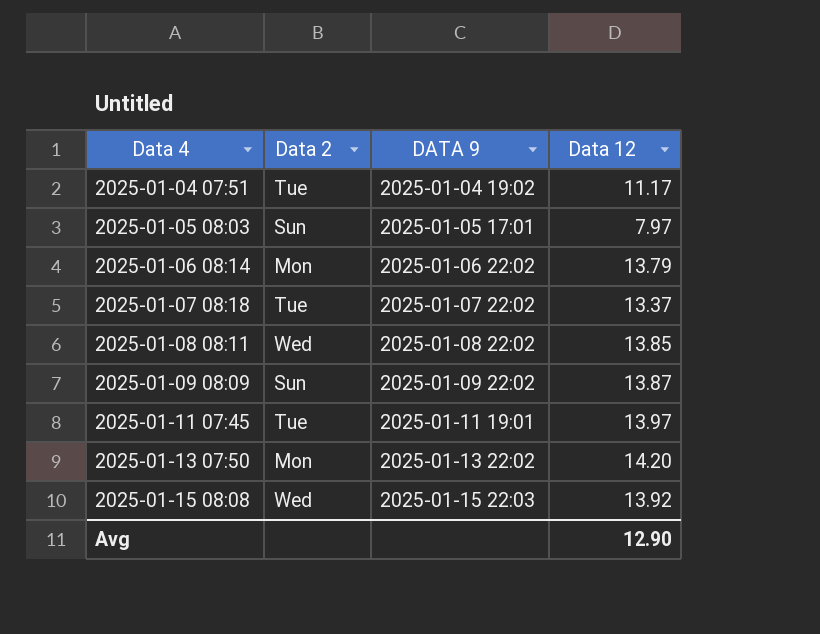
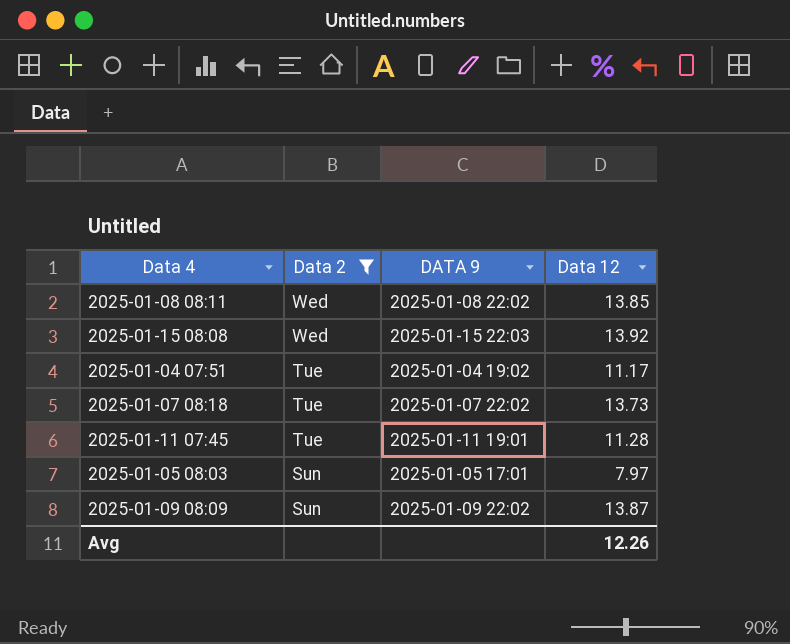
filter: none -> Data 2 != Mon
row order: Data 4 ascending -> Data 2 descending
2025-01-07 08:18 | Data 12: 13.37 -> 13.73
2025-01-11 07:45 | Data 12: 13.97 -> 11.28
Avg | Data 12: 12.90 -> 12.26

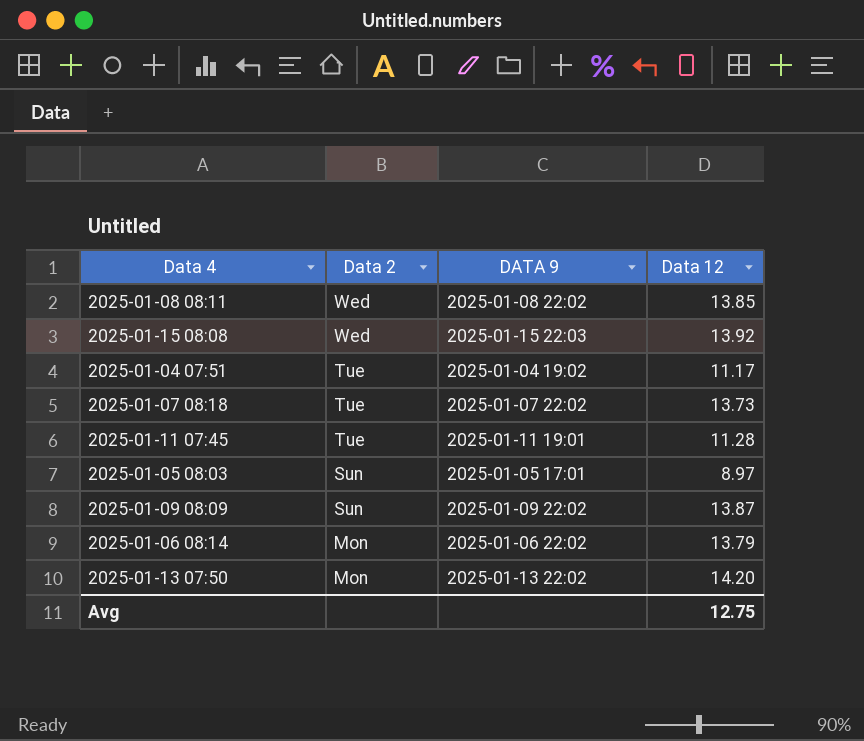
filter: Data 2 != Mon -> none
2025-01-05 08:03 | Data 12: 7.97 -> 8.97
Avg | Data 12: 12.26 -> 12.75

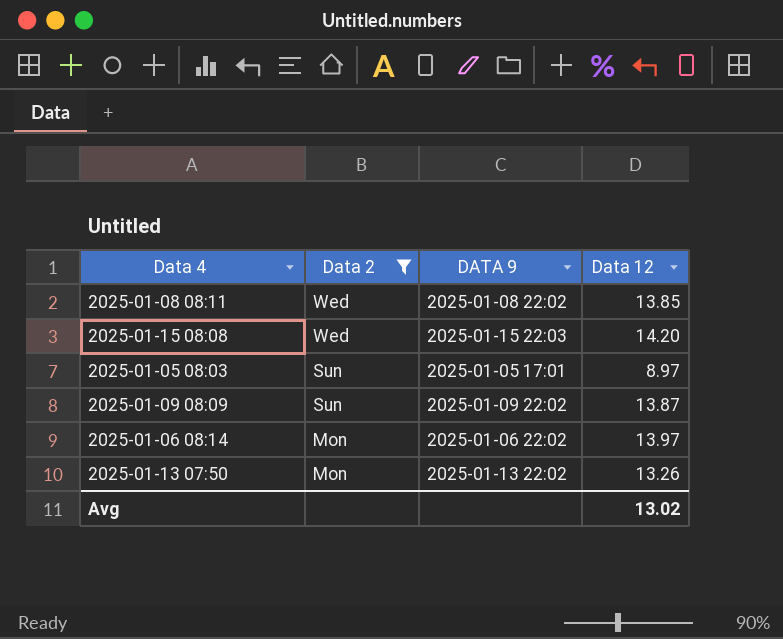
filter: none -> Data 2 != Tue
2025-01-15 08:08 | Data 12: 13.92 -> 14.20
2025-01-06 08:14 | Data 12: 13.79 -> 13.97
2025-01-13 07:50 | Data 12: 14.20 -> 13.26
Avg | Data 12: 12.75 -> 13.02

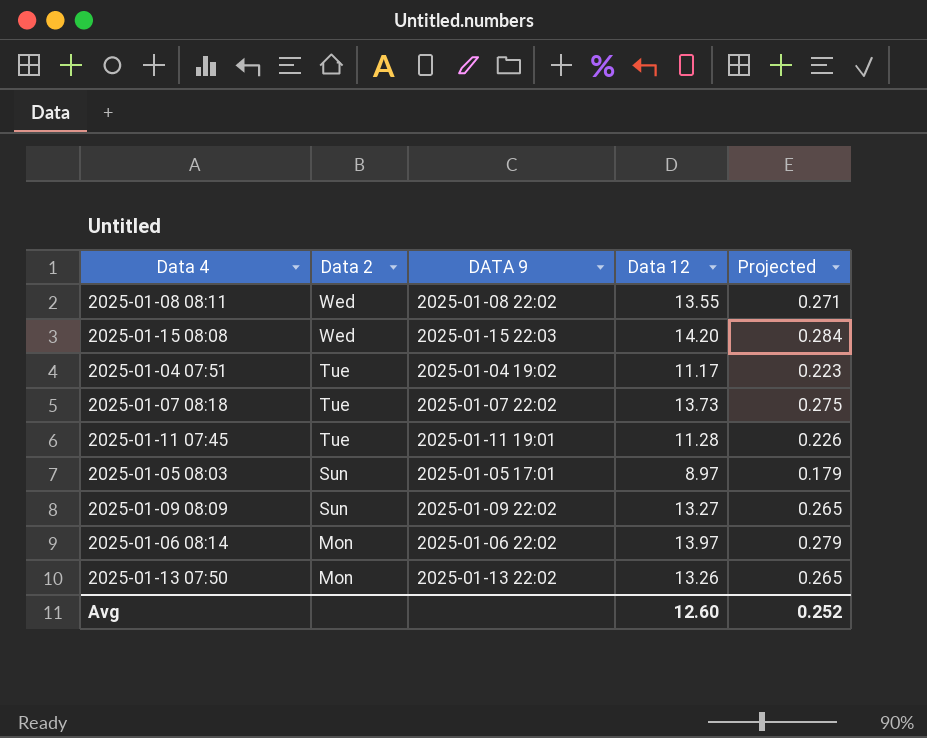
filter: Data 2 != Tue -> none
column Projected | formula: none -> [Data 12] * 0.02
2025-01-08 08:11 | Data 12: 13.85 -> 13.55
2025-01-09 08:09 | Data 12: 13.87 -> 13.27
Avg | Data 12: 13.02 -> 12.60

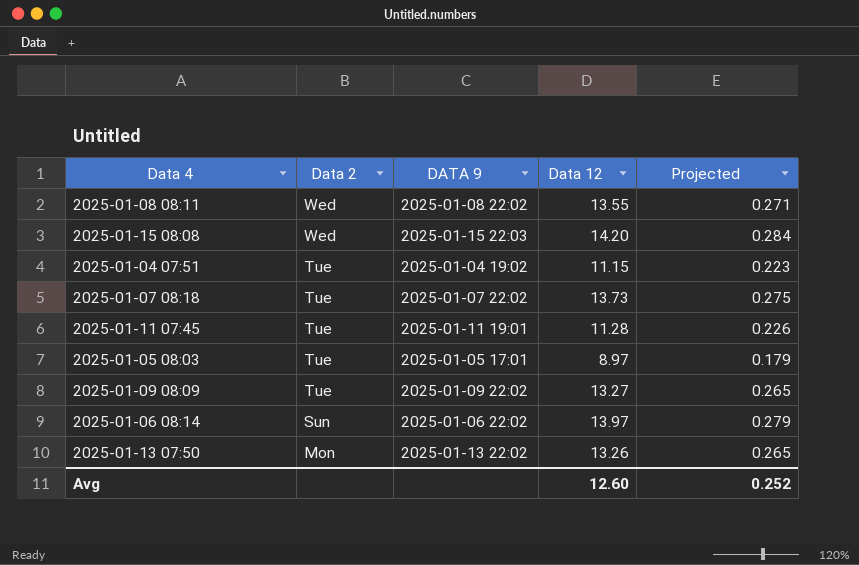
2025-01-04 07:51 | Data 12: 11.17 -> 11.15
2025-01-05 08:03 | Data 2: Sun -> Tue
2025-01-09 08:09 | Data 2: Sun -> Tue
2025-01-06 08:14 | Data 2: Mon -> Sun

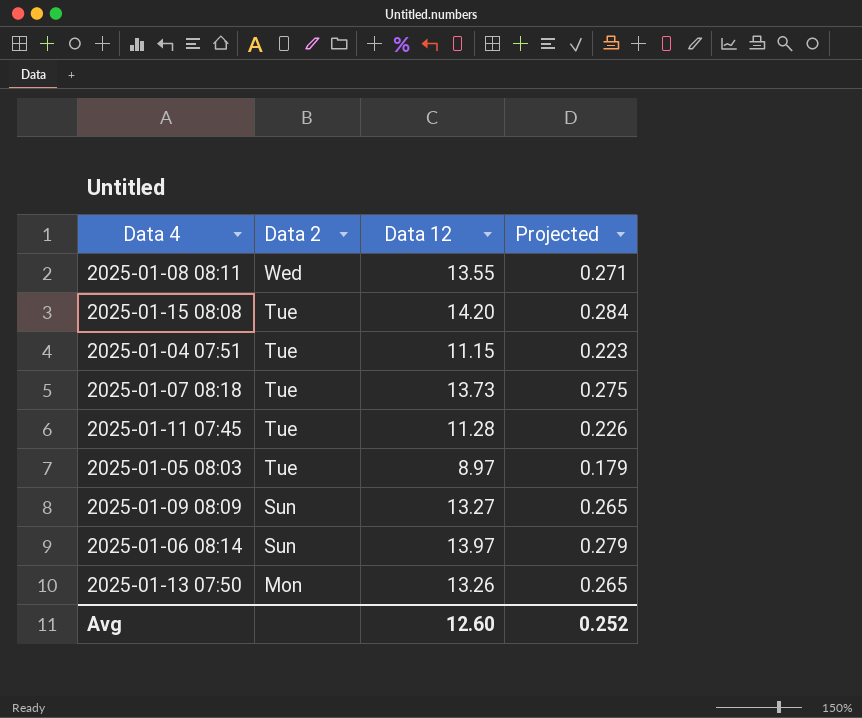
column DATA 9 | position: 3 -> none
2025-01-15 08:08 | Data 2: Wed -> Tue
2025-01-09 08:09 | Data 2: Tue -> Sun

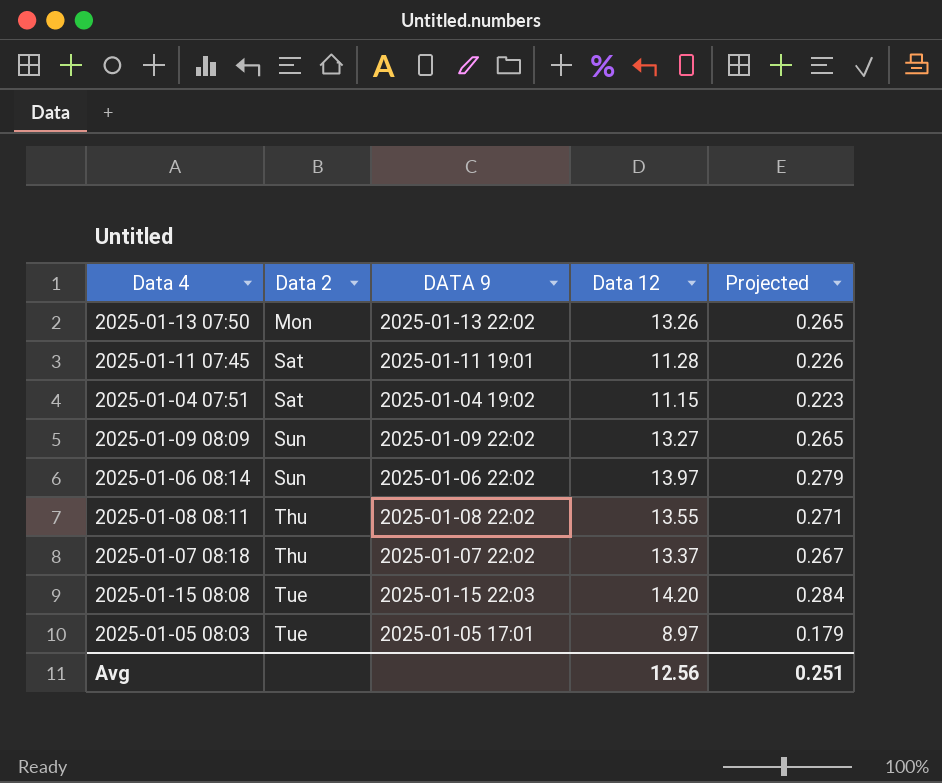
row order: Data 2 descending -> Data 2 ascending
column DATA 9 | position: none -> 3
2025-01-11 07:45 | Data 2: Tue -> Sat
2025-01-04 07:51 | Data 2: Tue -> Sat
2025-01-08 08:11 | Data 2: Wed -> Thu
2025-01-07 08:18 | Data 2: Tue -> Thu
2025-01-07 08:18 | Data 12: 13.73 -> 13.37
2025-01-07 08:18 | Projected: 0.275 -> 0.267
Avg | Data 12: 12.60 -> 12.56
Avg | Projected: 0.252 -> 0.251

